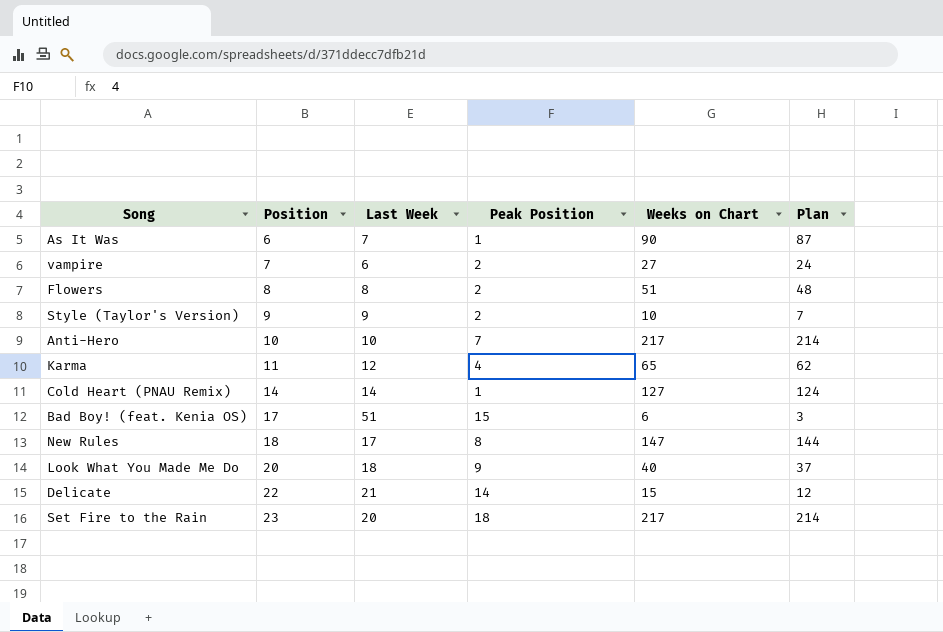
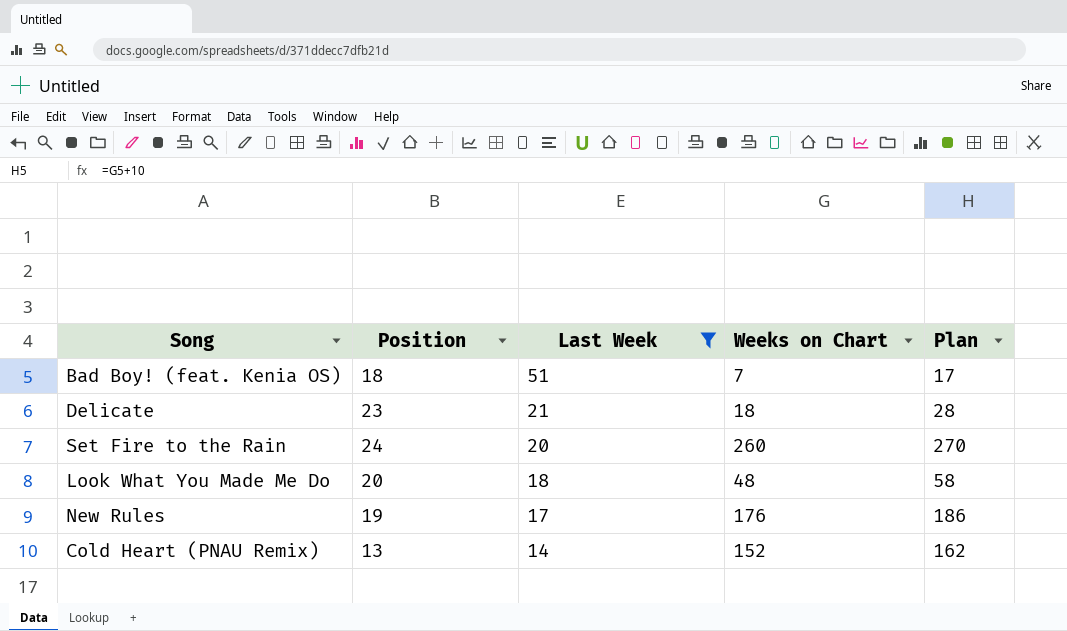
filter: none -> Last Week >= 14
row order: Position ascending -> Last Week descending
column Peak Position | position: 4 -> none
column Plan | formula: [Weeks on Chart] - 3 -> [Weeks on Chart] + 10
Bad Boy! (feat. Kenia OS) | Position: 17 -> 18
Bad Boy! (feat. Kenia OS) | Weeks on Chart: 6 -> 7
Delicate | Position: 22 -> 23
Delicate | Weeks on Chart: 15 -> 18
Set Fire to the Rain | Position: 23 -> 24
Set Fire to the Rain | Weeks on Chart: 217 -> 260
Look What You Made Me Do | Weeks on Chart: 40 -> 48
New Rules | Position: 18 -> 19
New Rules | Weeks on Chart: 147 -> 176
Cold Heart (PNAU Remix) | Position: 14 -> 13
Cold Heart (PNAU Remix) | Weeks on Chart: 127 -> 152

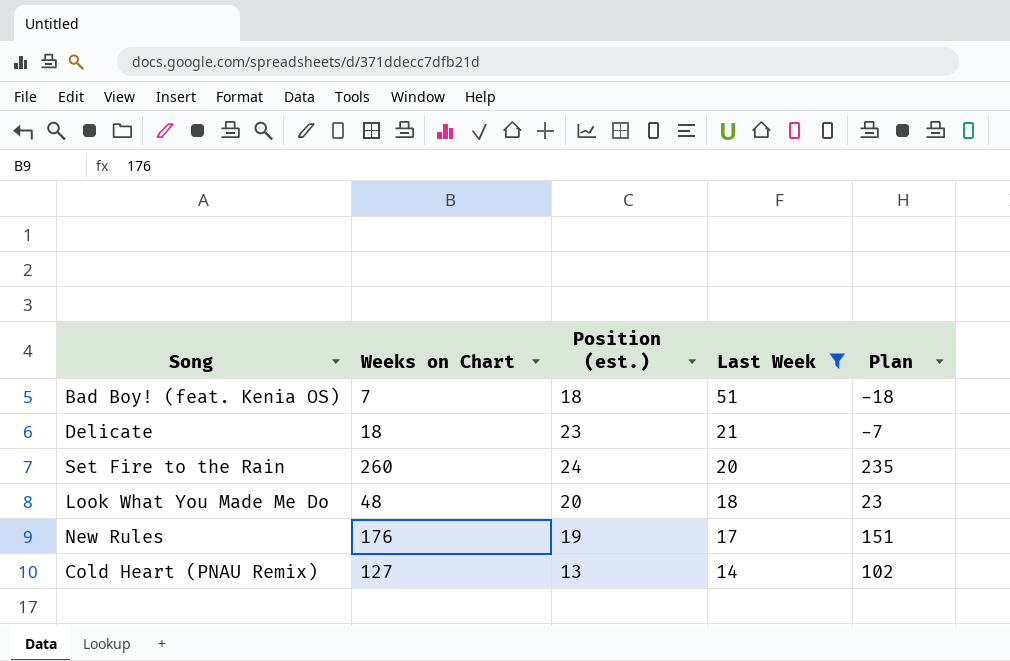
column Weeks on Chart | position: 4 -> 2
column name: Position -> Position (est.)
column Plan | formula: [Weeks on Chart] + 10 -> [Weeks on Chart] - 25
Cold Heart (PNAU Remix) | Weeks on Chart: 152 -> 127

